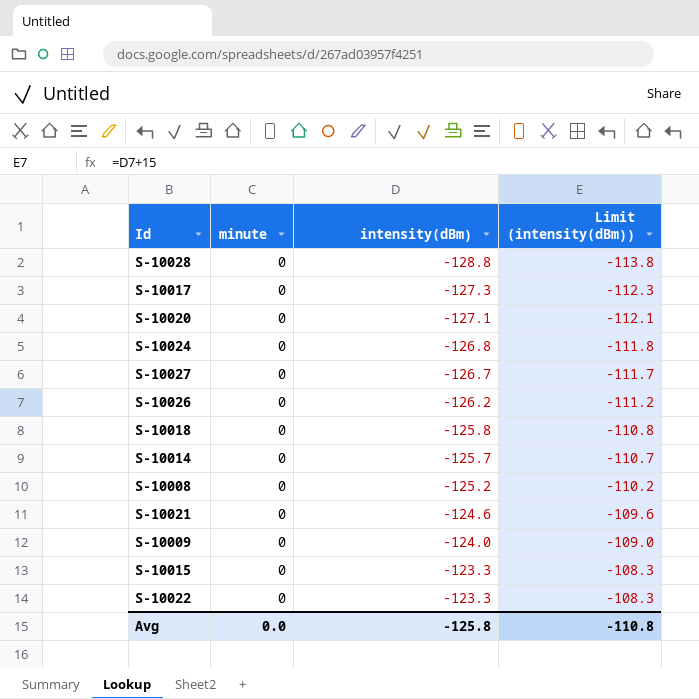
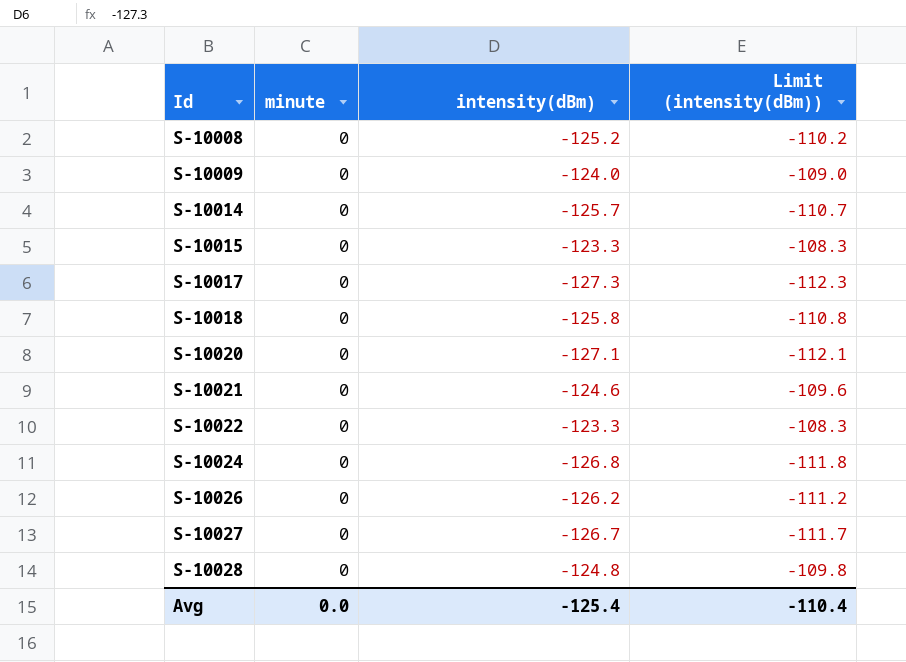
row order: intensity(dBm) ascending -> Id ascending
S-10028 | intensity(dBm): -128.8 -> -124.8
S-10028 | Limit (intensity(dBm)): -113.8 -> -109.8
Avg | intensity(dBm): -125.8 -> -125.4
Avg | Limit (intensity(dBm)): -110.8 -> -110.4

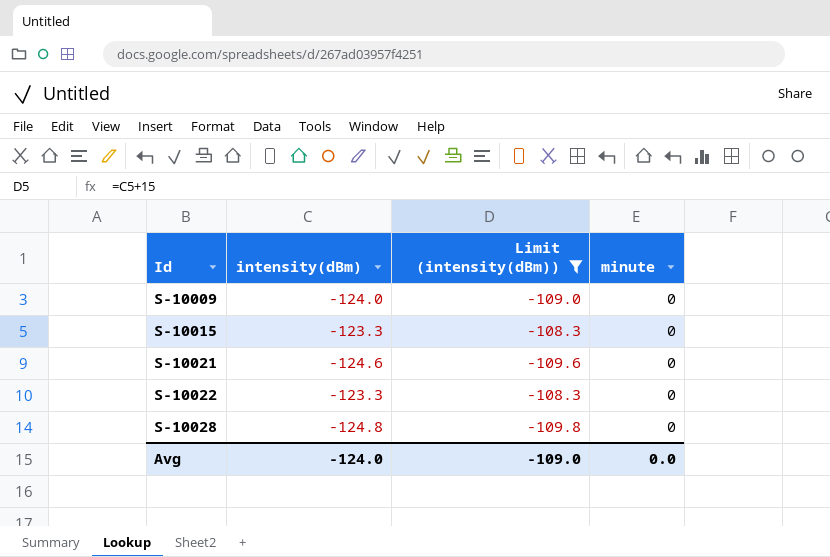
filter: none -> Limit (intensity(dBm)) >= -109.8
column minute | position: 2 -> 4
Avg | intensity(dBm): -125.4 -> -124.0
Avg | Limit (intensity(dBm)): -110.4 -> -109.0

